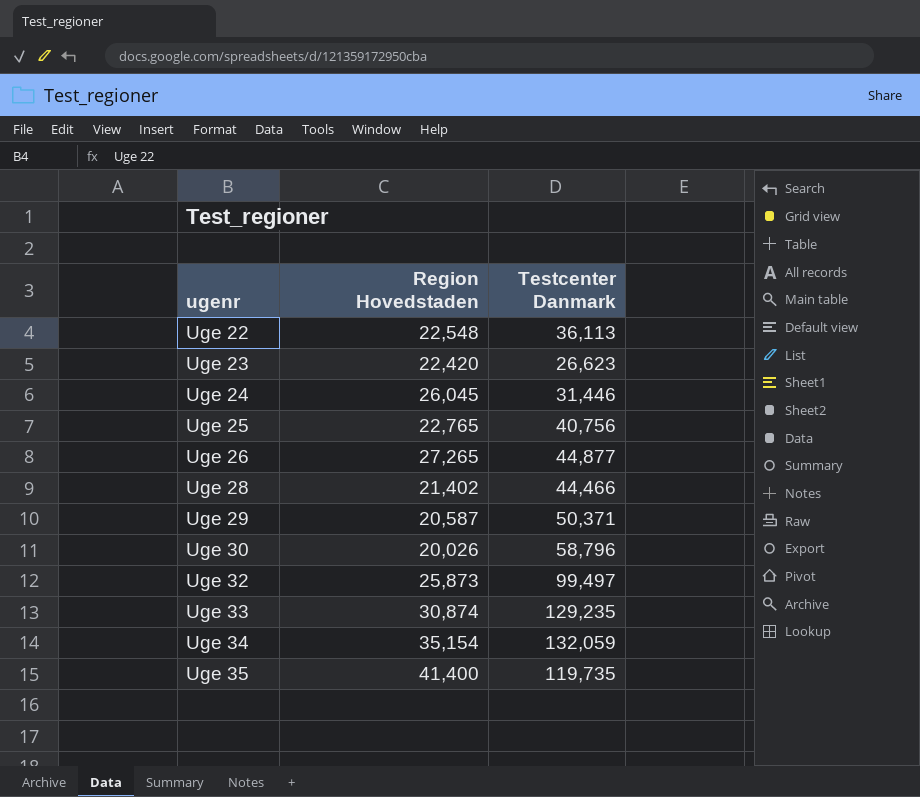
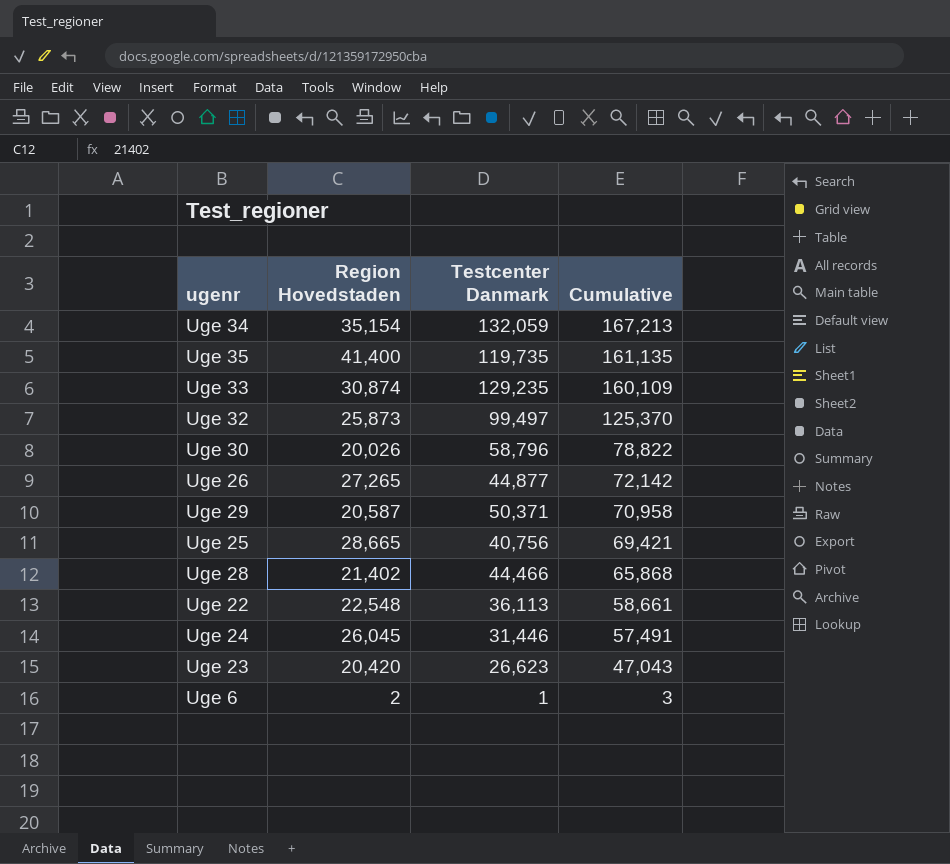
row order: ugenr ascending -> Cumulative descending
column Cumulative | formula: none -> [Region Hovedstaden] + [Testcenter Danmark]
Uge 25 | Region Hovedstaden: 22,765 -> 28,665
Uge 23 | Region Hovedstaden: 22,420 -> 20,420
row Uge 6: none -> 2 | 1 | 3

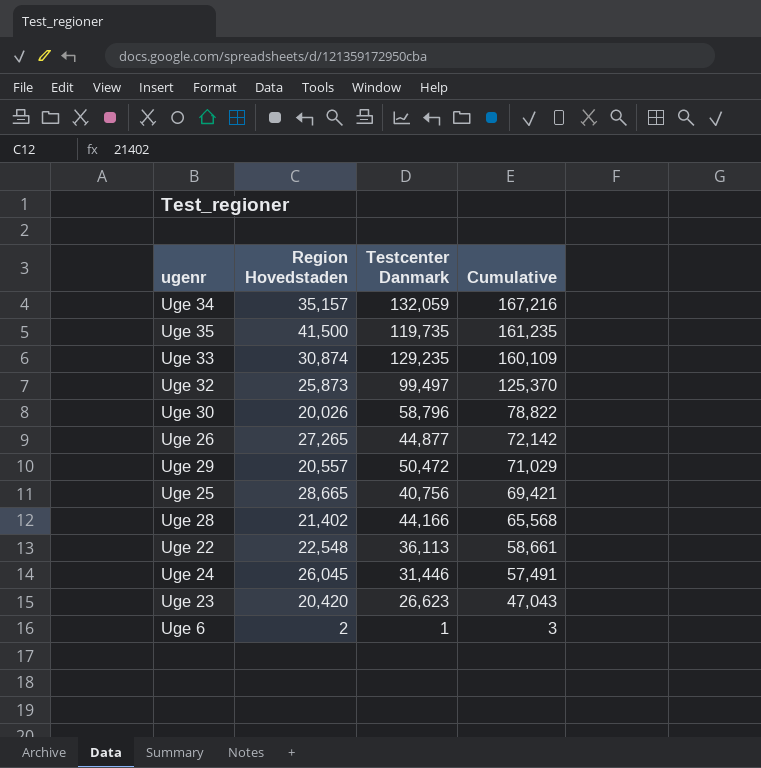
Uge 34 | Region Hovedstaden: 35,154 -> 35,157
Uge 34 | Cumulative: 167,213 -> 167,216
Uge 35 | Region Hovedstaden: 41,400 -> 41,500
Uge 35 | Cumulative: 161,135 -> 161,235
Uge 29 | Region Hovedstaden: 20,587 -> 20,557
Uge 29 | Testcenter Danmark: 50,371 -> 50,472
Uge 29 | Cumulative: 70,958 -> 71,029
Uge 28 | Testcenter Danmark: 44,466 -> 44,166
Uge 28 | Cumulative: 65,868 -> 65,568

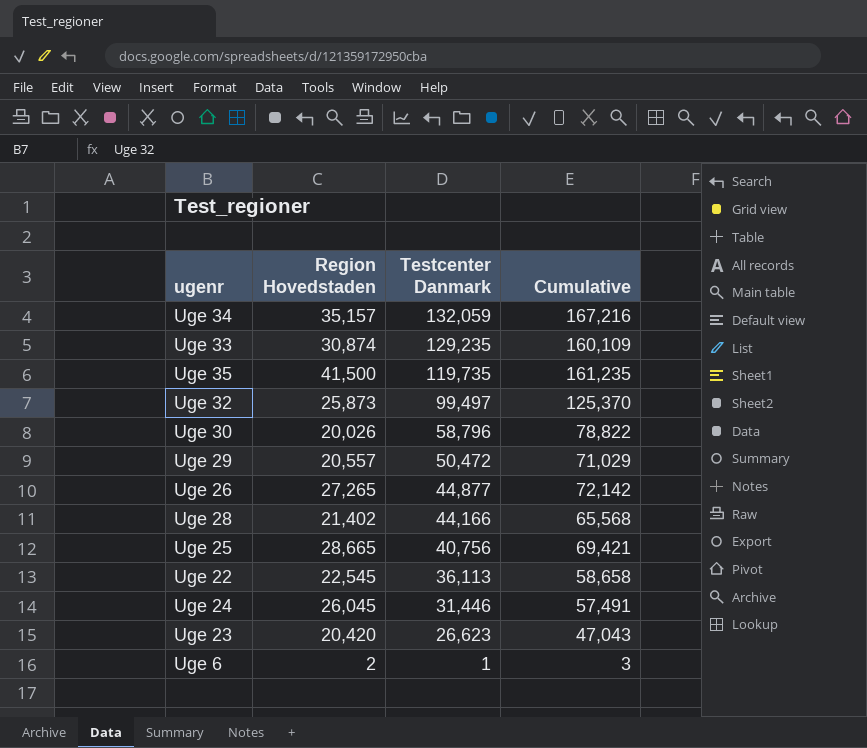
row order: Cumulative descending -> Testcenter Danmark descending
Uge 22 | Region Hovedstaden: 22,548 -> 22,545
Uge 22 | Cumulative: 58,661 -> 58,658

